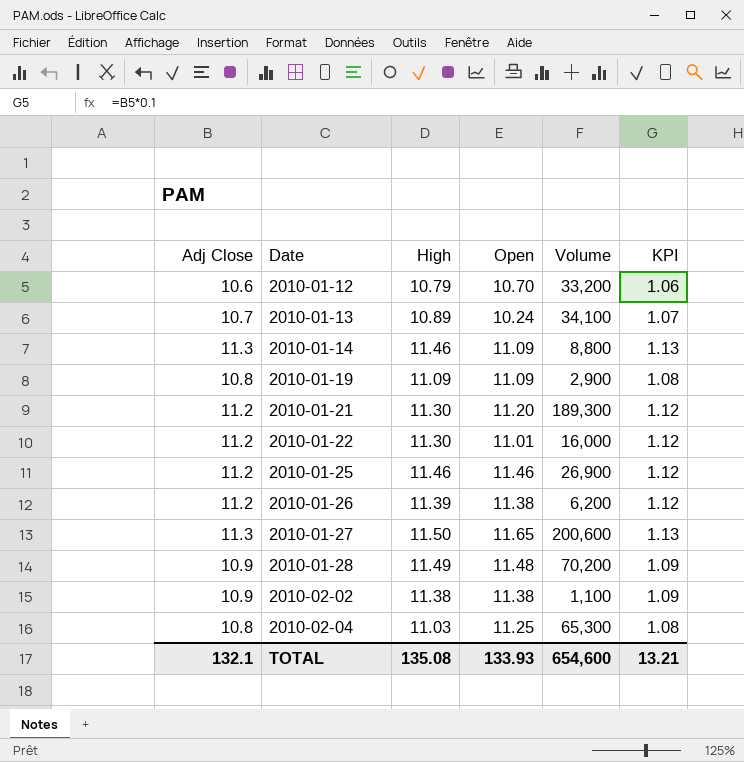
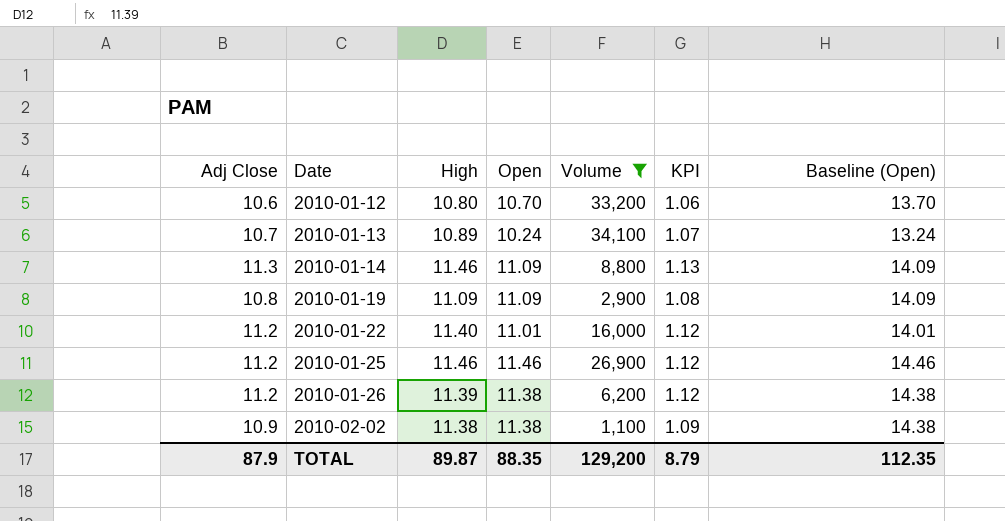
filter: none -> Volume <= 34,100
column Baseline (Open) | formula: none -> [Open] + 3
2010-01-12 | High: 10.79 -> 10.80
2010-01-22 | High: 11.30 -> 11.40
TOTAL | Adj Close: 132.1 -> 87.9
TOTAL | High: 135.08 -> 89.87
TOTAL | Open: 133.93 -> 88.35
TOTAL | Volume: 654,600 -> 129,200
TOTAL | KPI: 13.21 -> 8.79

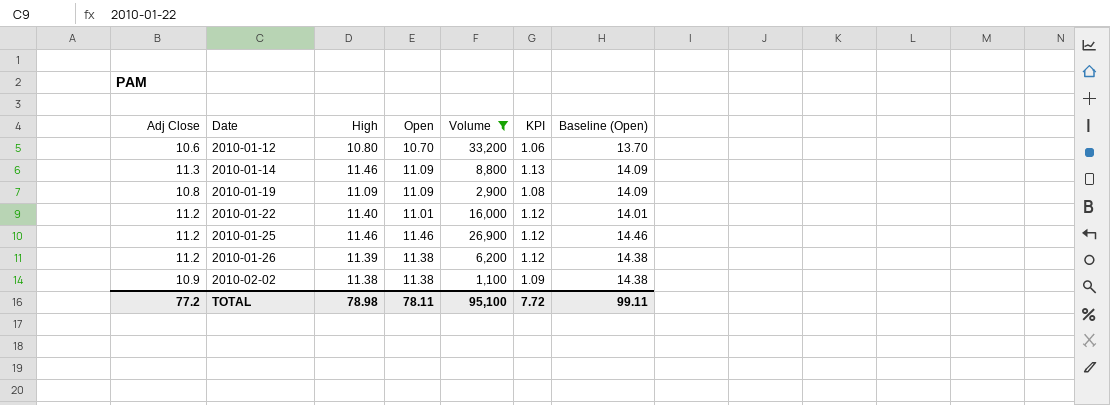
row 2010-01-13: 10.7 | 10.89 | 10.24 | 34,100 | 1.07 | 13.24 -> none
TOTAL | Adj Close: 87.9 -> 77.2
TOTAL | High: 89.87 -> 78.98
TOTAL | Open: 88.35 -> 78.11
TOTAL | Volume: 129,200 -> 95,100
TOTAL | KPI: 8.79 -> 7.72
TOTAL | Baseline (Open): 112.35 -> 99.11

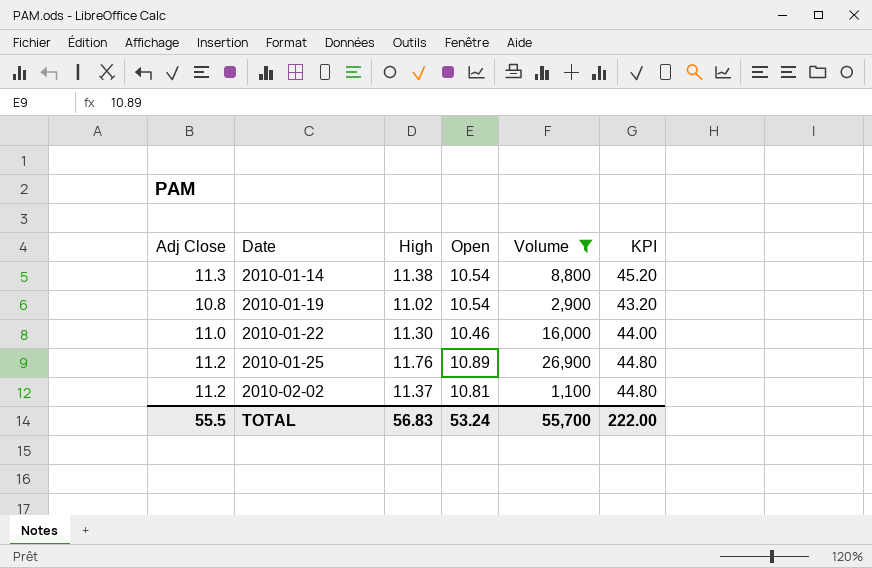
column Baseline (Open) | formula: [Open] + 3 -> none
column KPI | formula: [Adj Close] * 0.1 -> [Adj Close] * 4
row 2010-01-12: 10.6 | 10.80 | 10.70 | 33,200 | 1.06 | 13.70 -> none
row 2010-01-26: 11.2 | 11.39 | 11.38 | 6,200 | 1.12 | 14.38 -> none
2010-01-14 | High: 11.46 -> 11.38
2010-01-14 | Open: 11.09 -> 10.54
2010-01-19 | High: 11.09 -> 11.02
2010-01-19 | Open: 11.09 -> 10.54
2010-01-22 | Adj Close: 11.2 -> 11.0
2010-01-22 | High: 11.40 -> 11.30
2010-01-22 | Open: 11.01 -> 10.46
2010-01-25 | High: 11.46 -> 11.76
2010-01-25 | Open: 11.46 -> 10.89
2010-02-02 | Adj Close: 10.9 -> 11.2
2010-02-02 | High: 11.38 -> 11.37
2010-02-02 | Open: 11.38 -> 10.81
TOTAL | Adj Close: 77.2 -> 55.5
TOTAL | High: 78.98 -> 56.83
TOTAL | Open: 78.11 -> 53.24
TOTAL | Volume: 95,100 -> 55,700
TOTAL | KPI: 7.72 -> 222.00

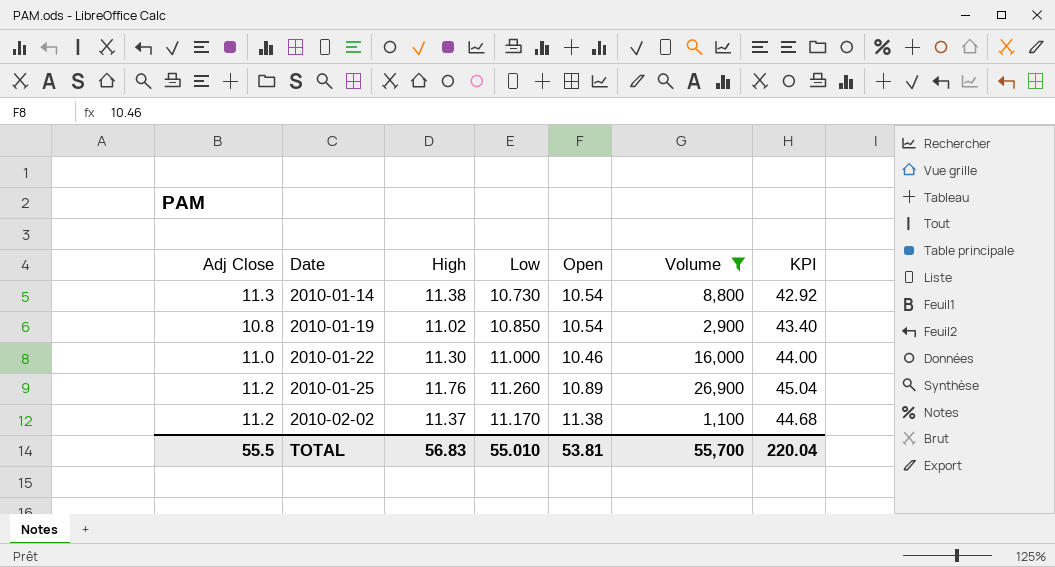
column Low | position: none -> 4
column KPI | formula: [Adj Close] * 4 -> [Low] * 4
2010-02-02 | Open: 10.81 -> 11.38
TOTAL | Open: 53.24 -> 53.81
TOTAL | KPI: 222.00 -> 220.04

